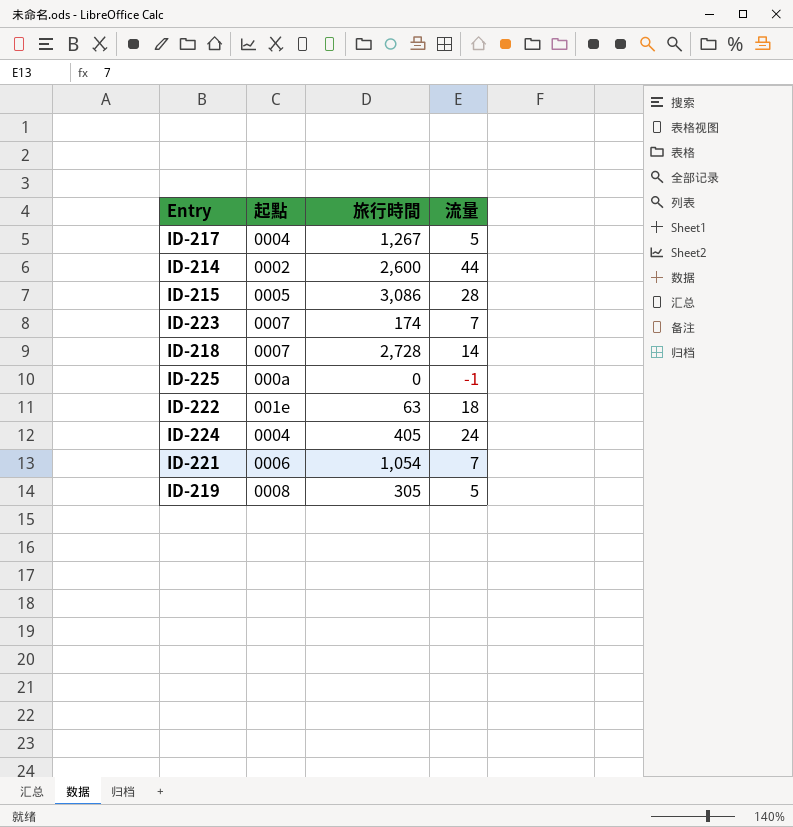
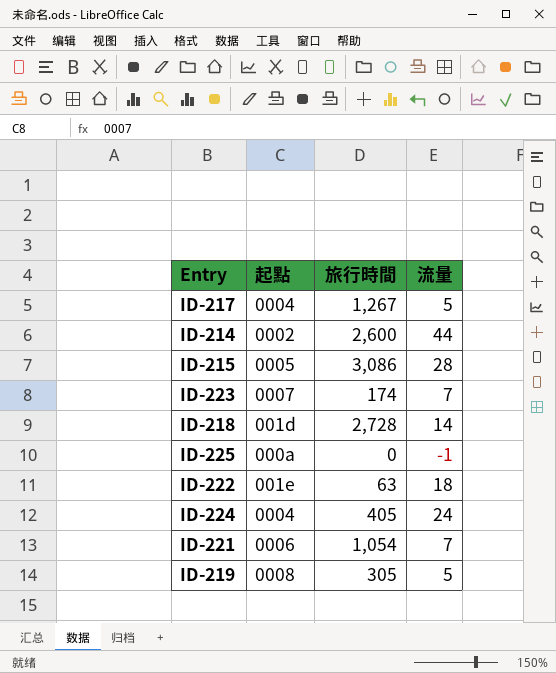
ID-218 | 起點: 0007 -> 001d

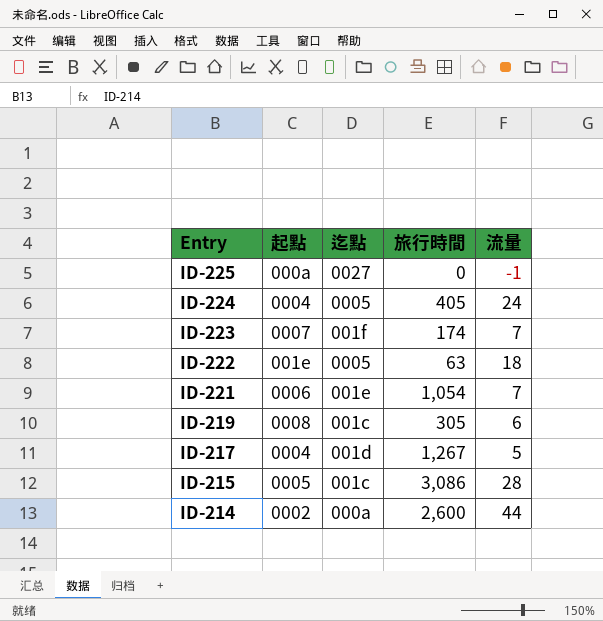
row order: none -> Entry descending
column 迄點 | position: none -> 3
row ID-218: 001d | 2,728 | 14 -> none
ID-219 | 流量: 5 -> 6

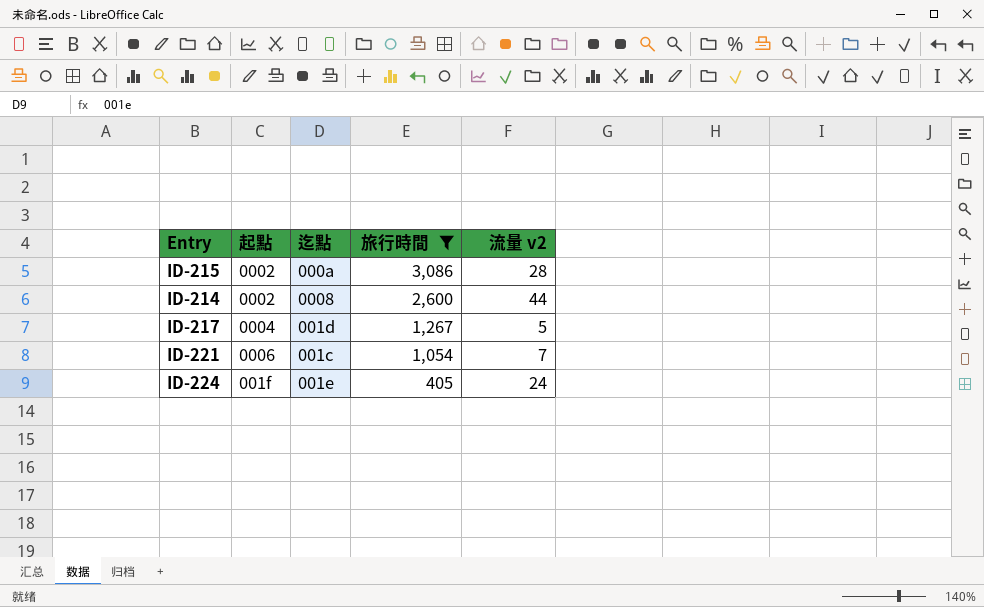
filter: none -> 旅行時間 >= 405
row order: Entry descending -> 旅行時間 descending
column name: 流量 -> 流量 v2
ID-215 | 起點: 0005 -> 0002
ID-215 | 迄點: 001c -> 000a
ID-214 | 迄點: 000a -> 0008
ID-221 | 迄點: 001e -> 001c
ID-224 | 起點: 0004 -> 001f
ID-224 | 迄點: 0005 -> 001e

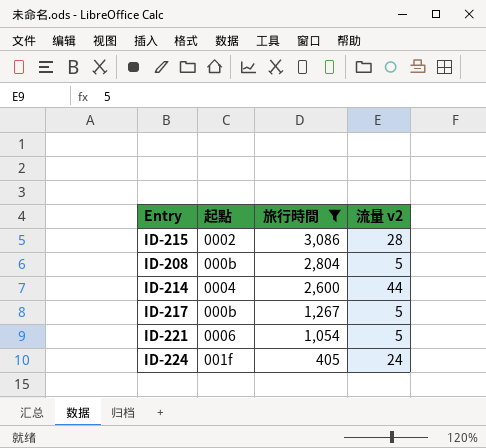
column 迄點 | position: 3 -> none
row ID-208: none -> 000b | 2,804 | 5
ID-214 | 起點: 0002 -> 0004
ID-217 | 起點: 0004 -> 000b
ID-221 | 流量 v2: 7 -> 5

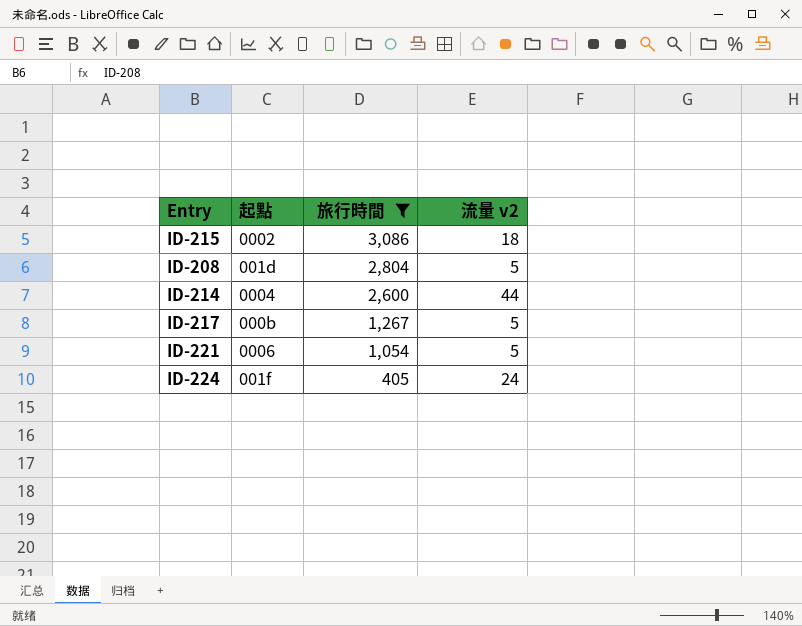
ID-215 | 流量 v2: 28 -> 18
ID-208 | 起點: 000b -> 001d

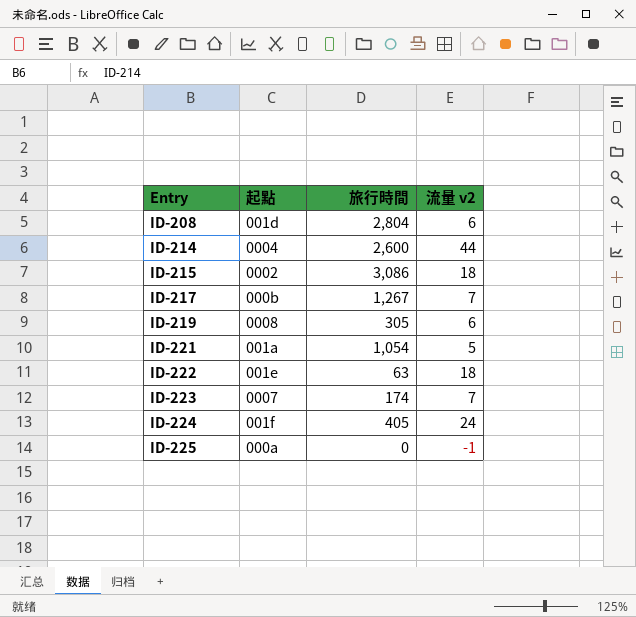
filter: 旅行時間 >= 405 -> none
row order: 旅行時間 descending -> Entry ascending
ID-208 | 流量 v2: 5 -> 6
ID-217 | 流量 v2: 5 -> 7
ID-221 | 起點: 0006 -> 001a

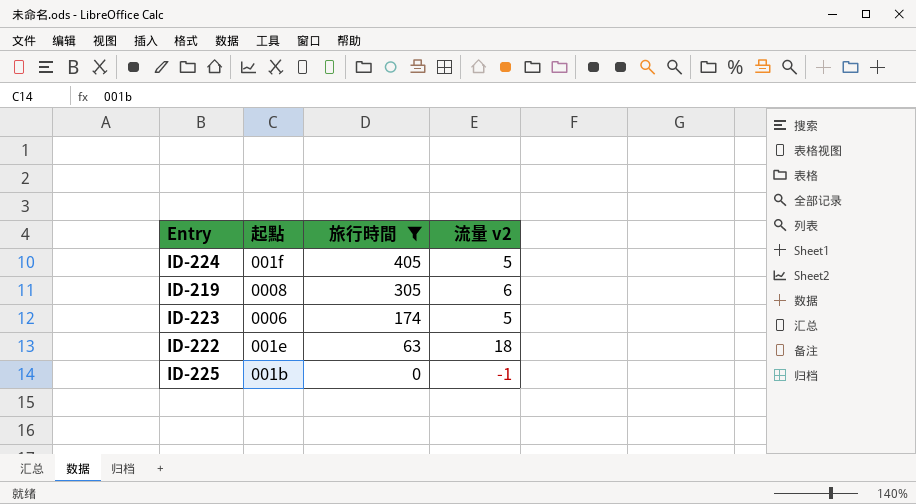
filter: none -> 旅行時間 <= 405
row order: Entry ascending -> 旅行時間 descending
ID-224 | 流量 v2: 24 -> 5
ID-223 | 起點: 0007 -> 0006
ID-223 | 流量 v2: 7 -> 5
ID-225 | 起點: 000a -> 001b

